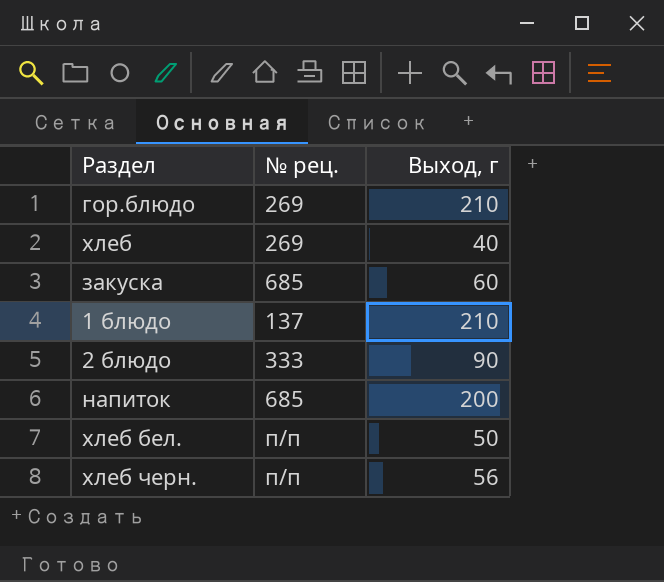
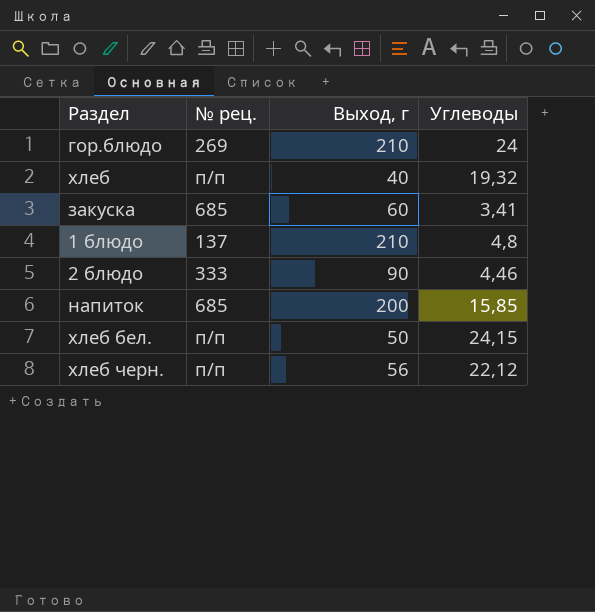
column Углеводы | position: none -> 4
хлеб | № рец.: 269 -> п/п

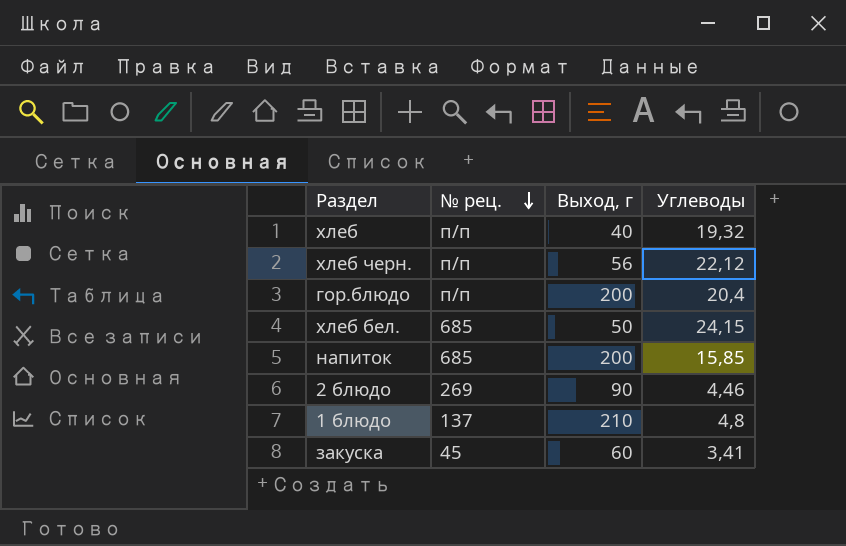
row order: none -> № рец. descending
гор.блюдо | № рец.: 269 -> п/п
гор.блюдо | Выход, г: 210 -> 200
гор.блюдо | Углеводы: 24 -> 20,4
хлеб бел. | № рец.: п/п -> 685
2 блюдо | № рец.: 333 -> 269
закуска | № рец.: 685 -> 45

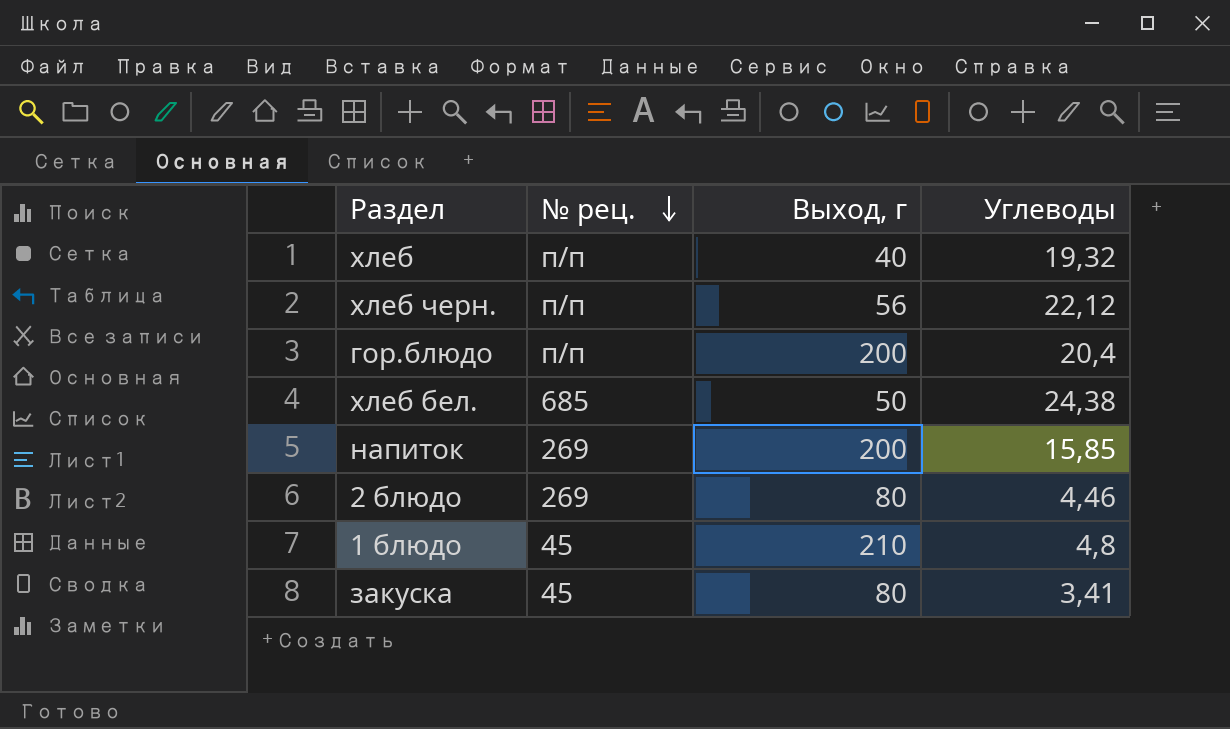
хлеб бел. | Углеводы: 24,15 -> 24,38
напиток | № рец.: 685 -> 269
2 блюдо | Выход, г: 90 -> 80
1 блюдо | № рец.: 137 -> 45
закуска | Выход, г: 60 -> 80

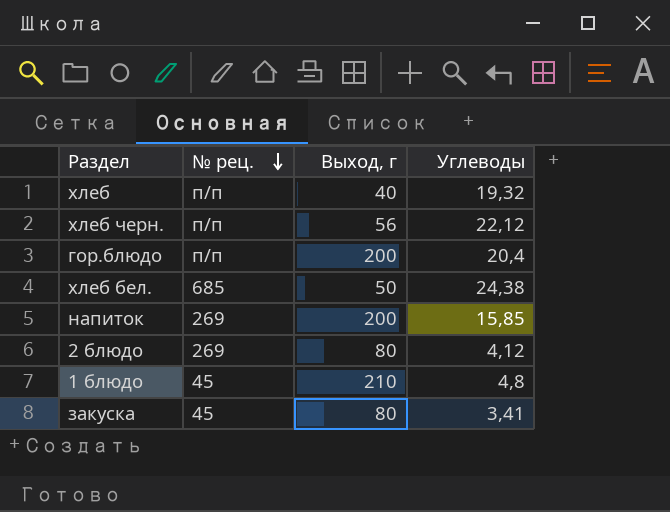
2 блюдо | Углеводы: 4,46 -> 4,12

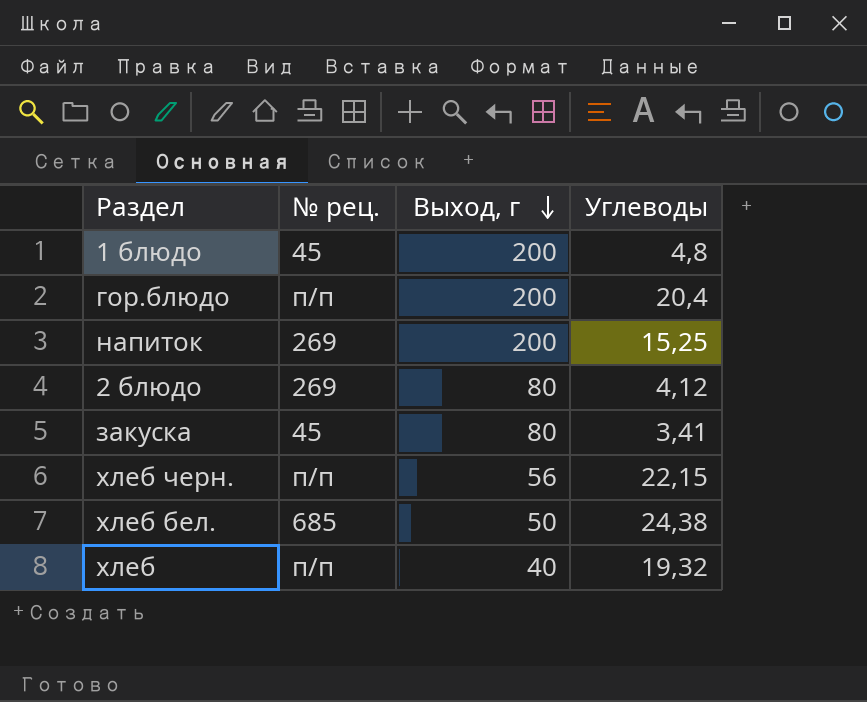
row order: № рец. descending -> Выход, г descending
1 блюдо | Выход, г: 210 -> 200
напиток | Углеводы: 15,85 -> 15,25
хлеб черн. | Углеводы: 22,12 -> 22,15

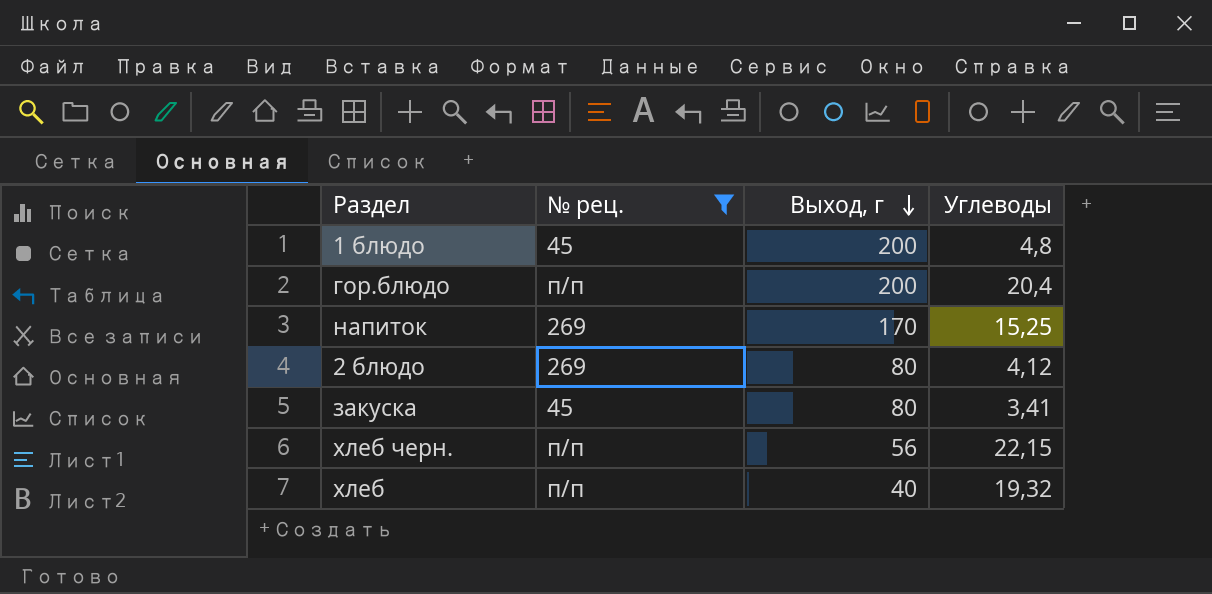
filter: none -> № рец. != 685
напиток | Выход, г: 200 -> 170

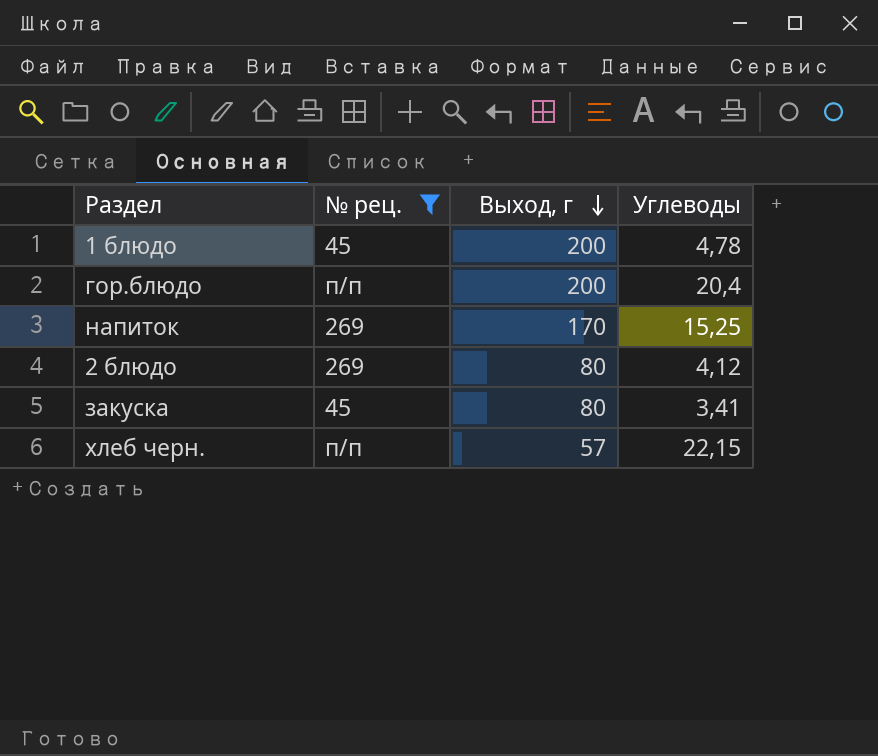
row хлеб: п/п | 40 | 19,32 -> none
1 блюдо | Углеводы: 4,8 -> 4,78
хлеб черн. | Выход, г: 56 -> 57

